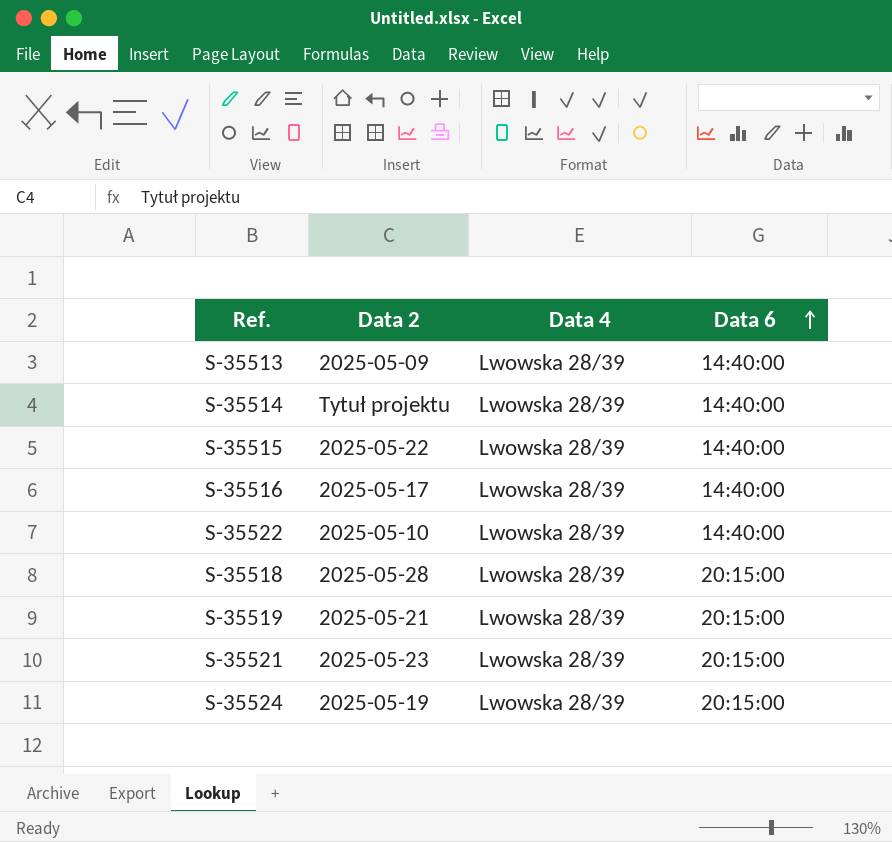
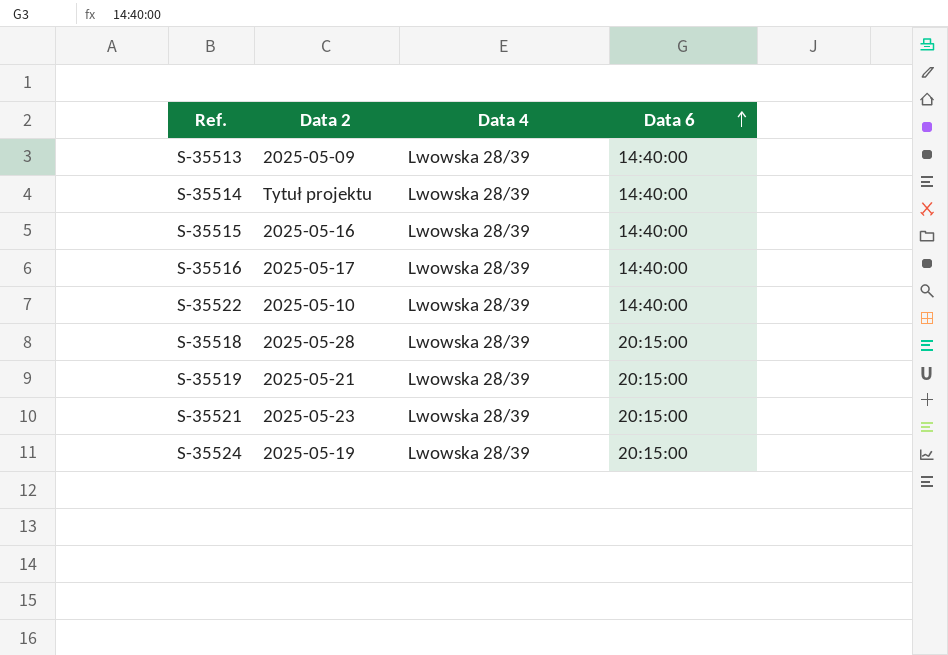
S-35515 | Data 2: 2025-05-22 -> 2025-05-16

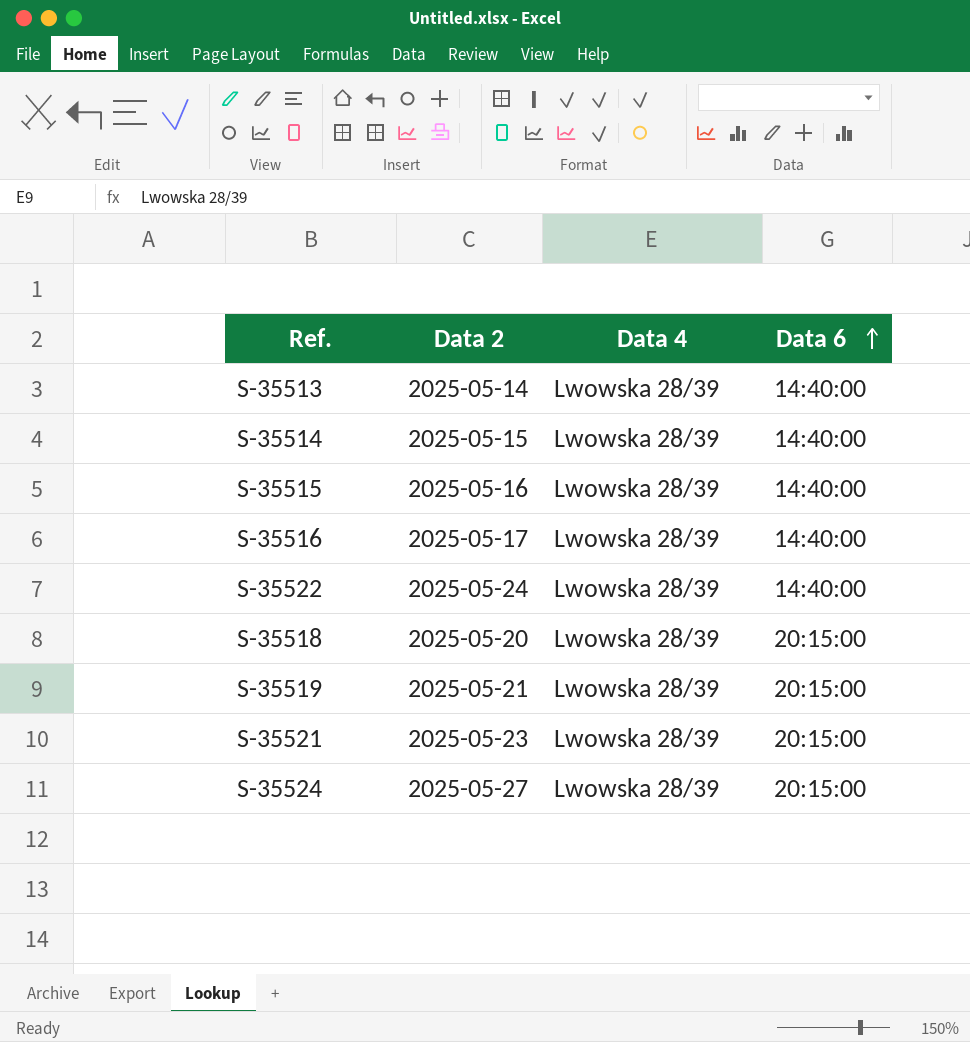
S-35513 | Data 2: 2025-05-09 -> 2025-05-14
S-35514 | Data 2: Tytuł projektu -> 2025-05-15
S-35522 | Data 2: 2025-05-10 -> 2025-05-24
S-35518 | Data 2: 2025-05-28 -> 2025-05-20
S-35524 | Data 2: 2025-05-19 -> 2025-05-27

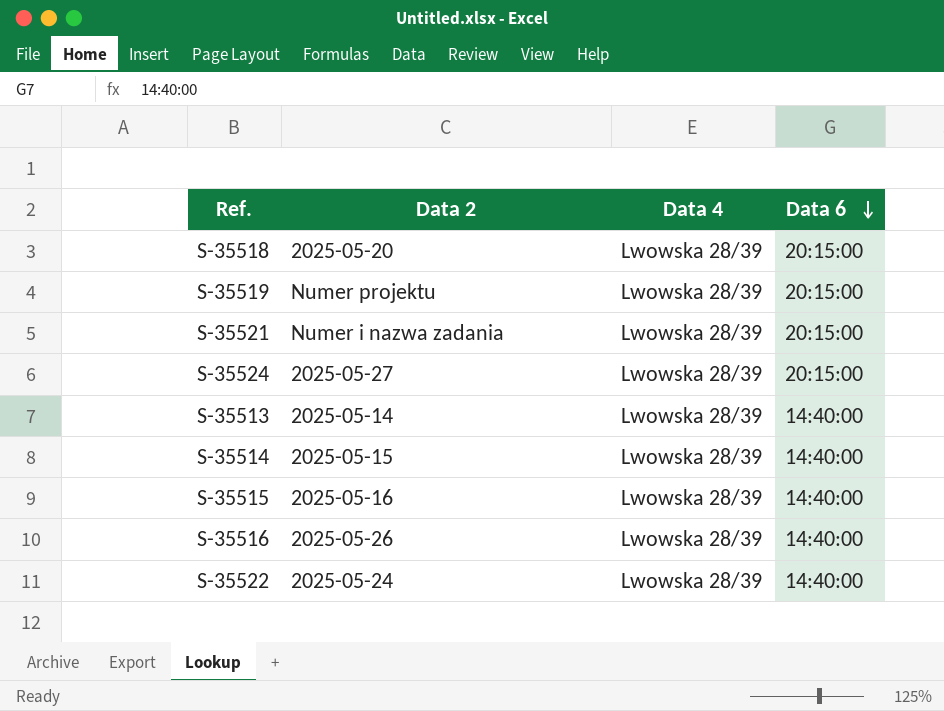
row order: Data 6 ascending -> Data 6 descending
S-35519 | Data 2: 2025-05-21 -> Numer projektu
S-35521 | Data 2: 2025-05-23 -> Numer i nazwa zadania
S-35516 | Data 2: 2025-05-17 -> 2025-05-26

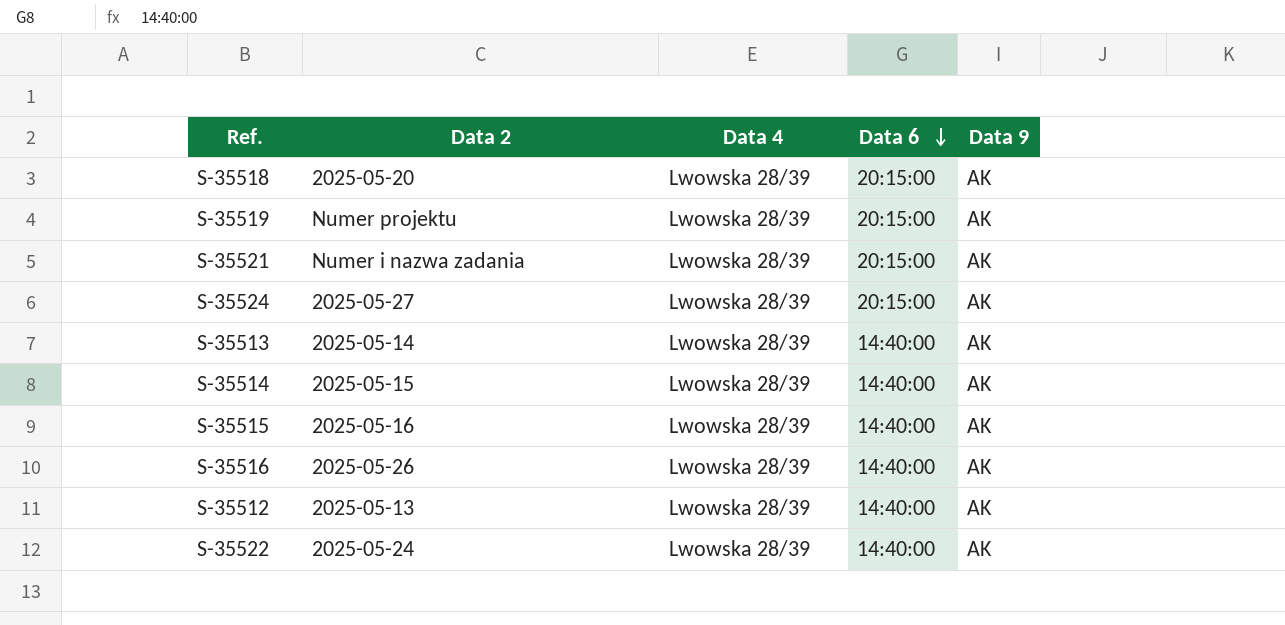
column Data 9 | position: none -> 5
row S-35512: none -> 2025-05-13 | Lwowska 28/39 | 14:40:00 | AK

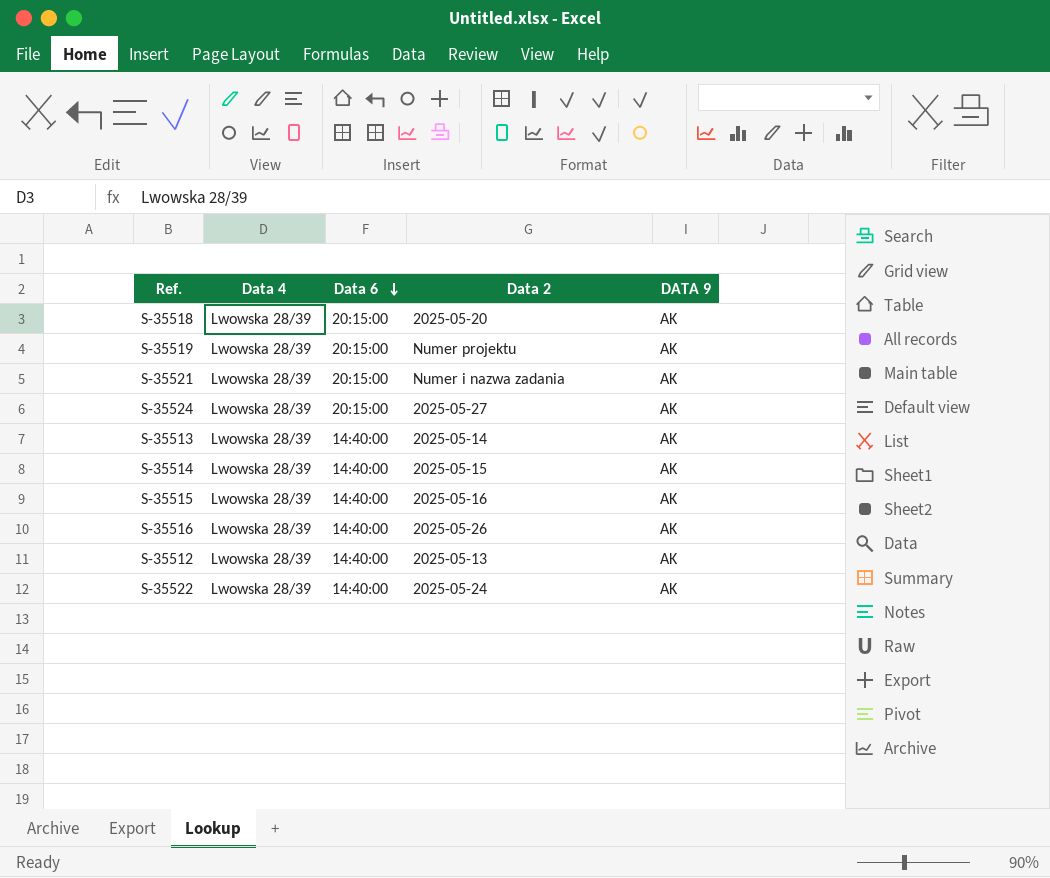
column Data 2 | position: 2 -> 4
column name: Data 9 -> DATA 9

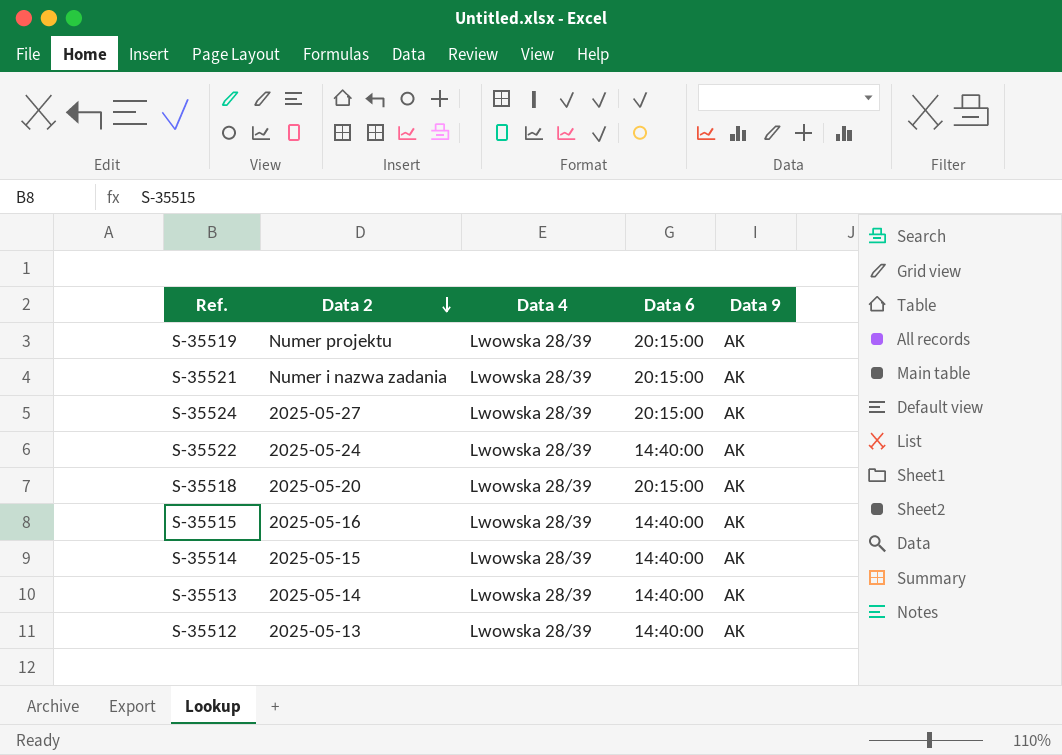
row order: Data 6 descending -> Data 2 descending
column Data 2 | position: 4 -> 2
column name: DATA 9 -> Data 9
row S-35516: Lwowska 28/39 | 14:40:00 | 2025-05-26 | AK -> none

